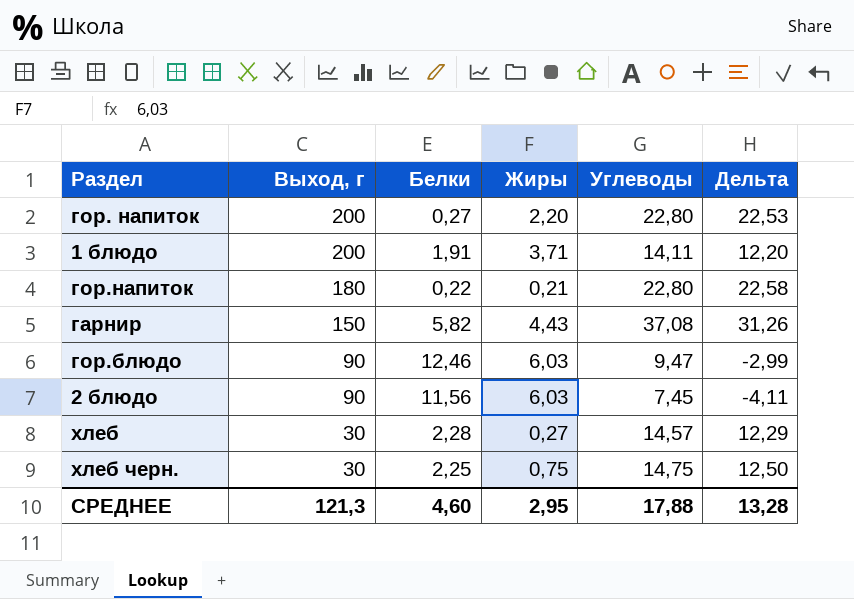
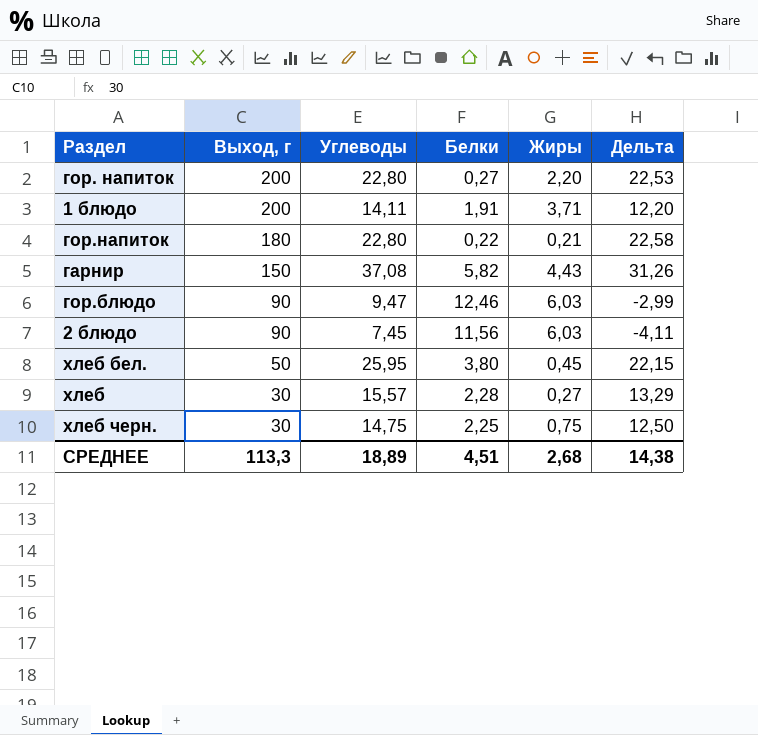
column Углеводы | position: 5 -> 3
row хлеб бел.: none -> 50 | 25,95 | 3,80 | 0,45 | 22,15
хлеб | Углеводы: 14,57 -> 15,57
хлеб | Дельта: 12,29 -> 13,29
СРЕДНЕЕ | Выход, г: 121,3 -> 113,3
СРЕДНЕЕ | Углеводы: 17,88 -> 18,89
СРЕДНЕЕ | Белки: 4,60 -> 4,51
СРЕДНЕЕ | Жиры: 2,95 -> 2,68
СРЕДНЕЕ | Дельта: 13,28 -> 14,38

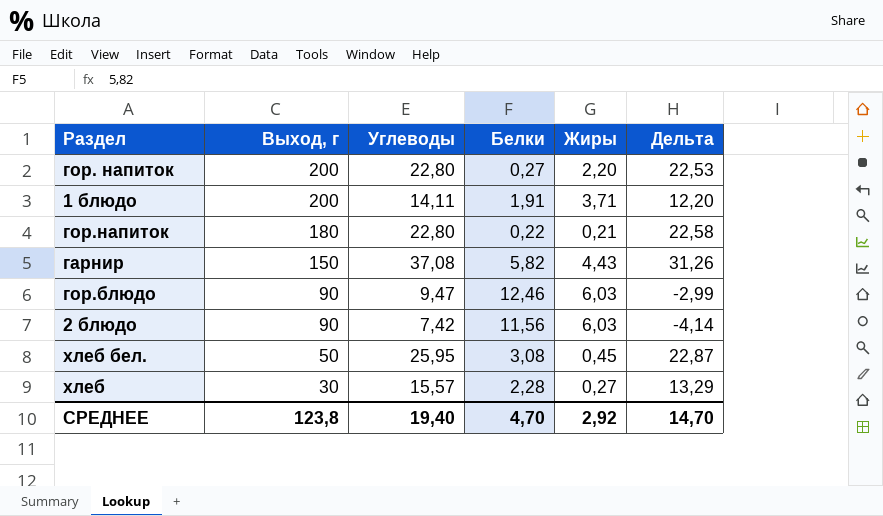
row хлеб черн.: 30 | 14,75 | 2,25 | 0,75 | 12,50 -> none
2 блюдо | Углеводы: 7,45 -> 7,42
2 блюдо | Дельта: -4,11 -> -4,14
хлеб бел. | Белки: 3,80 -> 3,08
хлеб бел. | Дельта: 22,15 -> 22,87
СРЕДНЕЕ | Выход, г: 113,3 -> 123,8
СРЕДНЕЕ | Углеводы: 18,89 -> 19,40
СРЕДНЕЕ | Белки: 4,51 -> 4,70
СРЕДНЕЕ | Жиры: 2,68 -> 2,92
СРЕДНЕЕ | Дельта: 14,38 -> 14,70

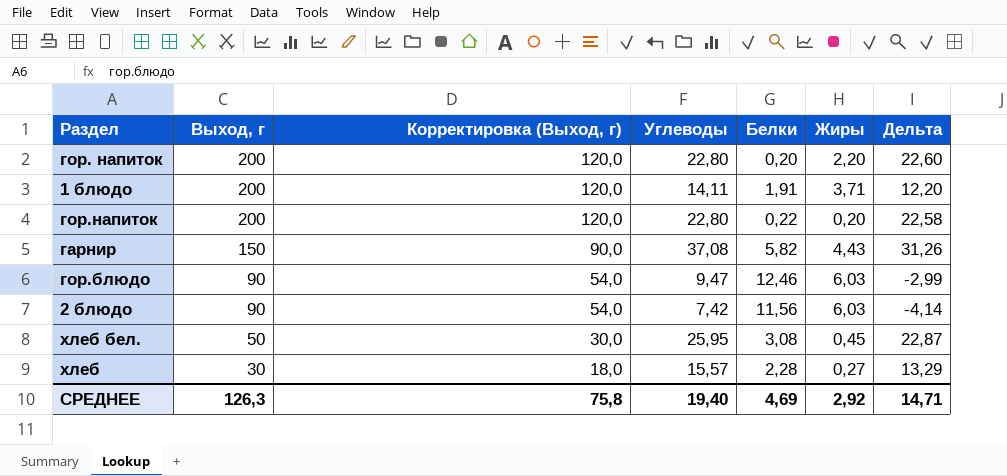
column Корректировка (Выход, г) | formula: none -> [Выход, г] * 0,6
гор. напиток | Белки: 0,27 -> 0,20
гор. напиток | Дельта: 22,53 -> 22,60
гор.напиток | Выход, г: 180 -> 200
гор.напиток | Жиры: 0,21 -> 0,20
СРЕДНЕЕ | Выход, г: 123,8 -> 126,3
СРЕДНЕЕ | Белки: 4,70 -> 4,69
СРЕДНЕЕ | Дельта: 14,70 -> 14,71

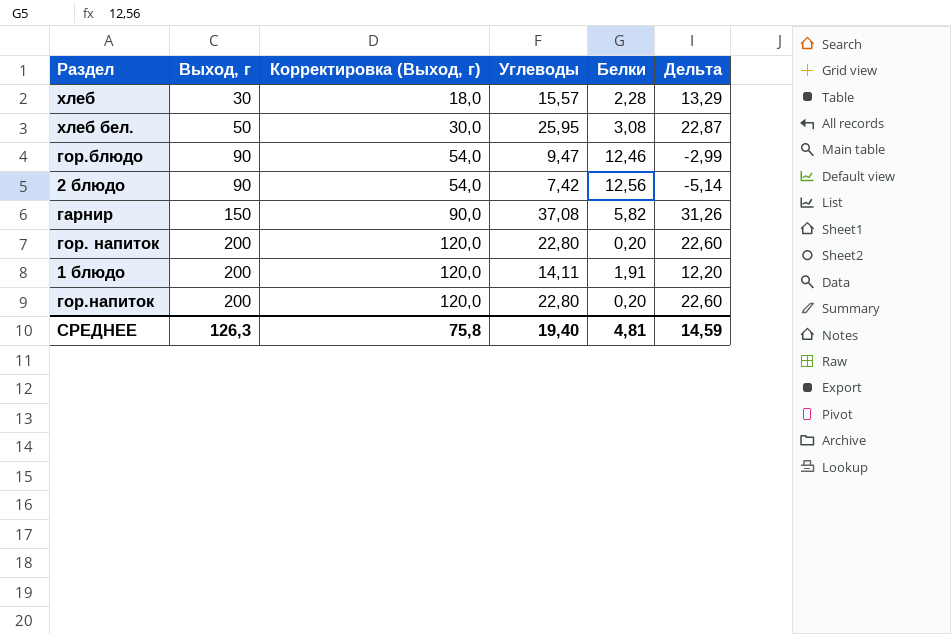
row order: Выход, г descending -> Выход, г ascending
column Жиры | position: 6 -> none
2 блюдо | Белки: 11,56 -> 12,56
2 блюдо | Дельта: -4,14 -> -5,14
гор.напиток | Белки: 0,22 -> 0,20
гор.напиток | Дельта: 22,58 -> 22,60
СРЕДНЕЕ | Белки: 4,69 -> 4,81
СРЕДНЕЕ | Дельта: 14,71 -> 14,59

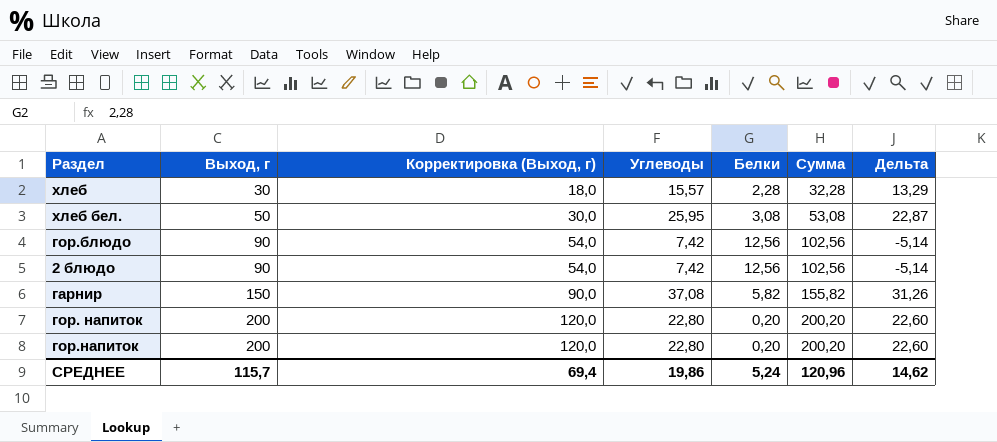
column Сумма | formula: none -> [Выход, г] + [Белки]
row 1 блюдо: 200 | 120,0 | 14,11 | 1,91 | 12,20 -> none
гор.блюдо | Углеводы: 9,47 -> 7,42
гор.блюдо | Белки: 12,46 -> 12,56
гор.блюдо | Дельта: -2,99 -> -5,14
СРЕДНЕЕ | Выход, г: 126,3 -> 115,7
СРЕДНЕЕ | Корректировка (Выход, г): 75,8 -> 69,4
СРЕДНЕЕ | Углеводы: 19,40 -> 19,86
СРЕДНЕЕ | Белки: 4,81 -> 5,24
СРЕДНЕЕ | Дельта: 14,59 -> 14,62

